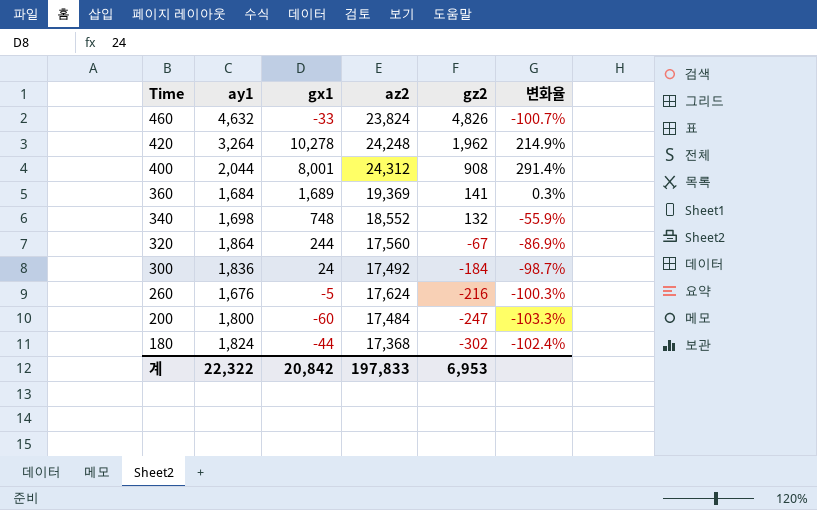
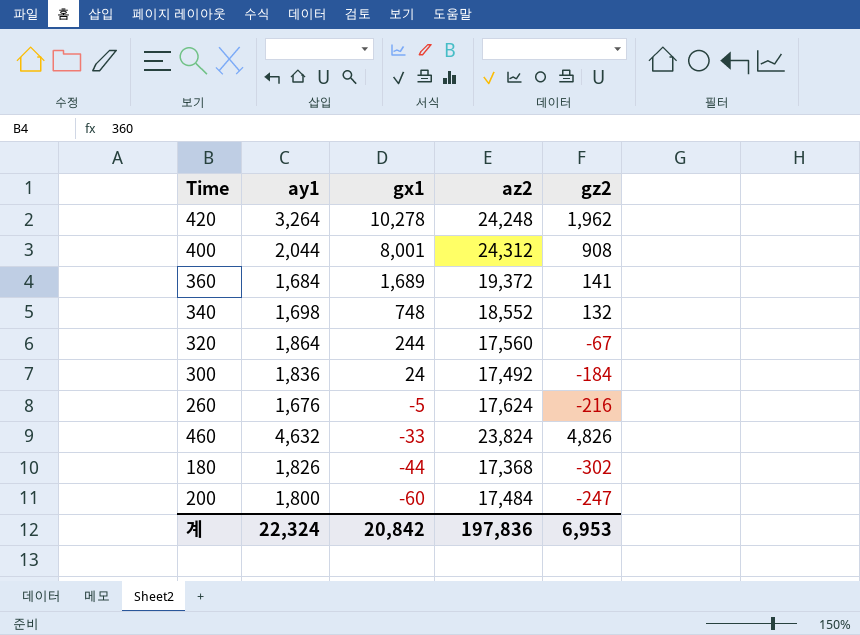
row order: Time descending -> gx1 descending
column 변화율 | formula: ([gx1] - [ay1]) / [ay1] -> none
360 | az2: 19,369 -> 19,372
180 | ay1: 1,824 -> 1,826
계 | ay1: 22,322 -> 22,324
계 | az2: 197,833 -> 197,836

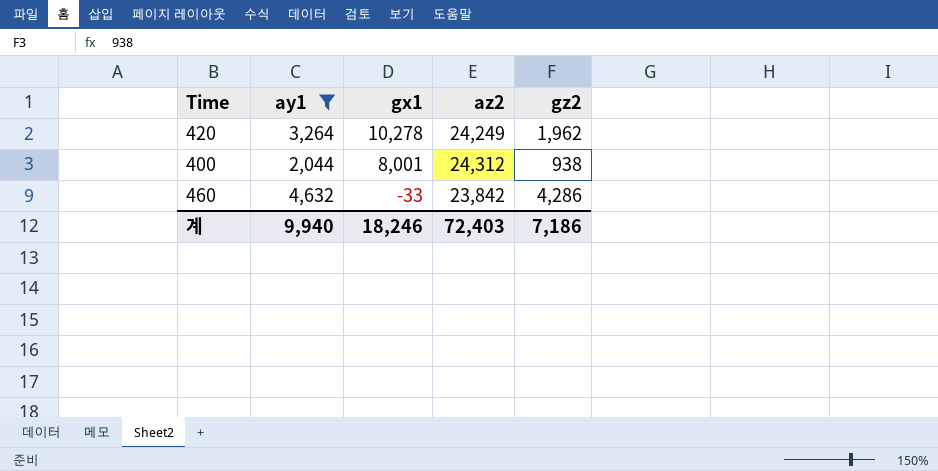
filter: none -> ay1 >= 2,044
420 | az2: 24,248 -> 24,249
400 | gz2: 908 -> 938
460 | az2: 23,824 -> 23,842
460 | gz2: 4,826 -> 4,286
계 | ay1: 22,324 -> 9,940
계 | gx1: 20,842 -> 18,246
계 | az2: 197,836 -> 72,403
계 | gz2: 6,953 -> 7,186

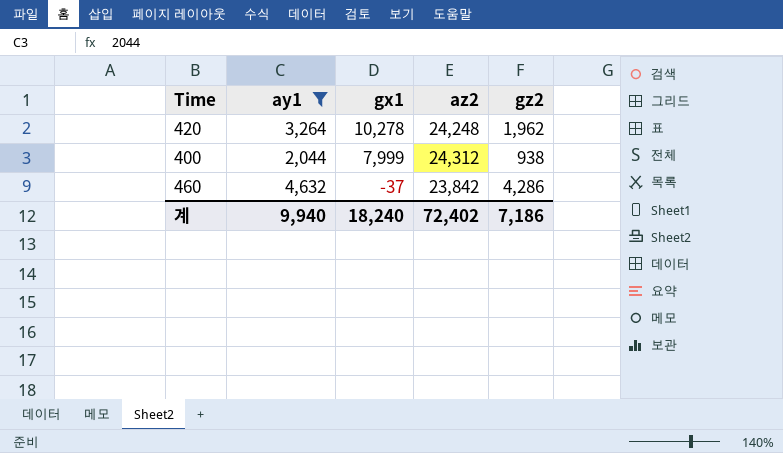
420 | az2: 24,249 -> 24,248
400 | gx1: 8,001 -> 7,999
460 | gx1: -33 -> -37
계 | gx1: 18,246 -> 18,240
계 | az2: 72,403 -> 72,402

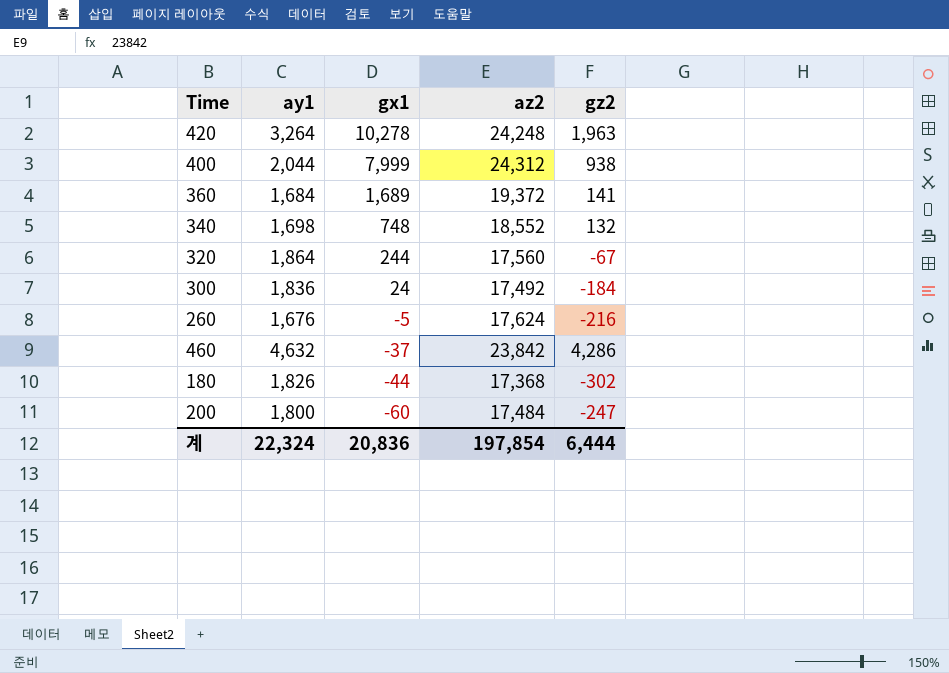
filter: ay1 >= 2,044 -> none
420 | gz2: 1,962 -> 1,963
계 | ay1: 9,940 -> 22,324
계 | gx1: 18,240 -> 20,836
계 | az2: 72,402 -> 197,854
계 | gz2: 7,186 -> 6,444

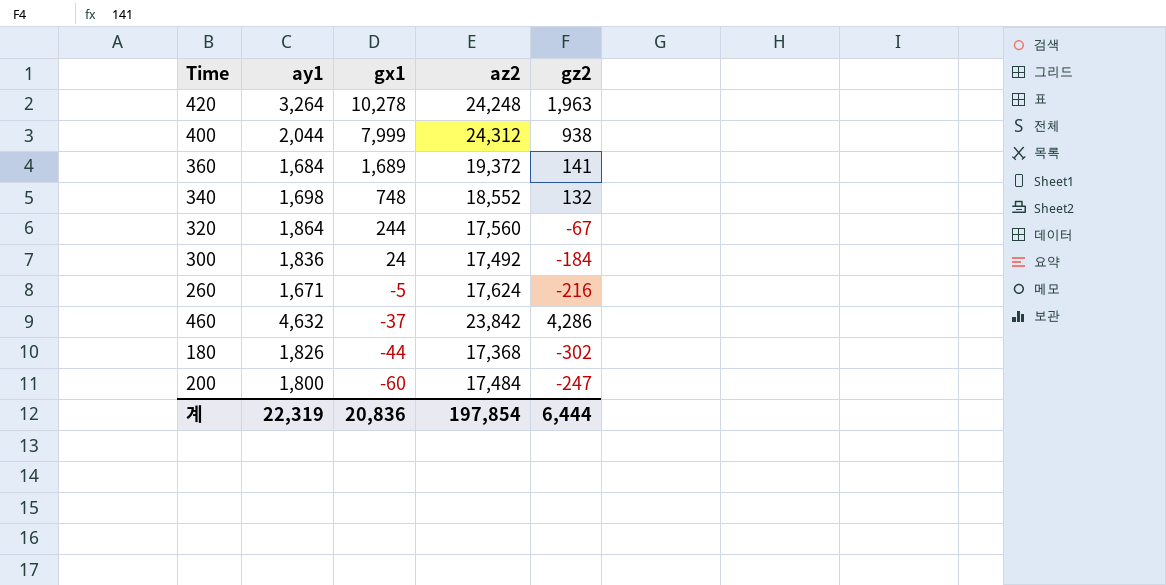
260 | ay1: 1,676 -> 1,671
계 | ay1: 22,324 -> 22,319

